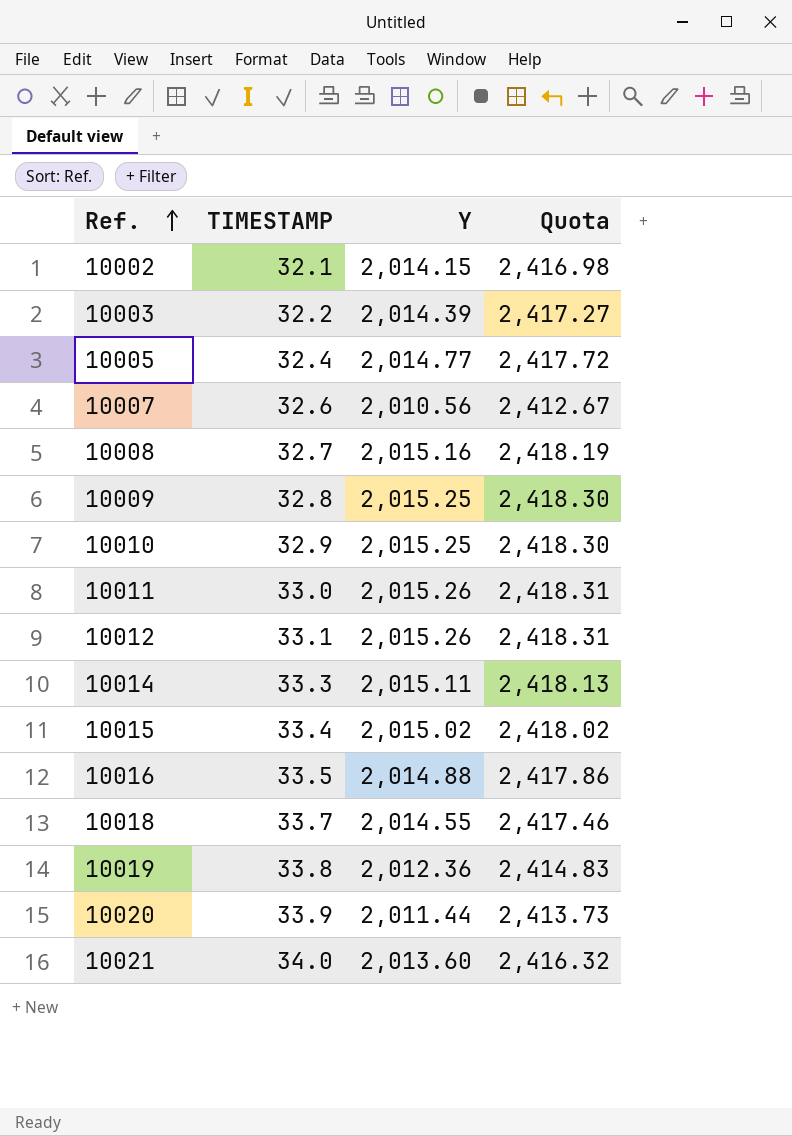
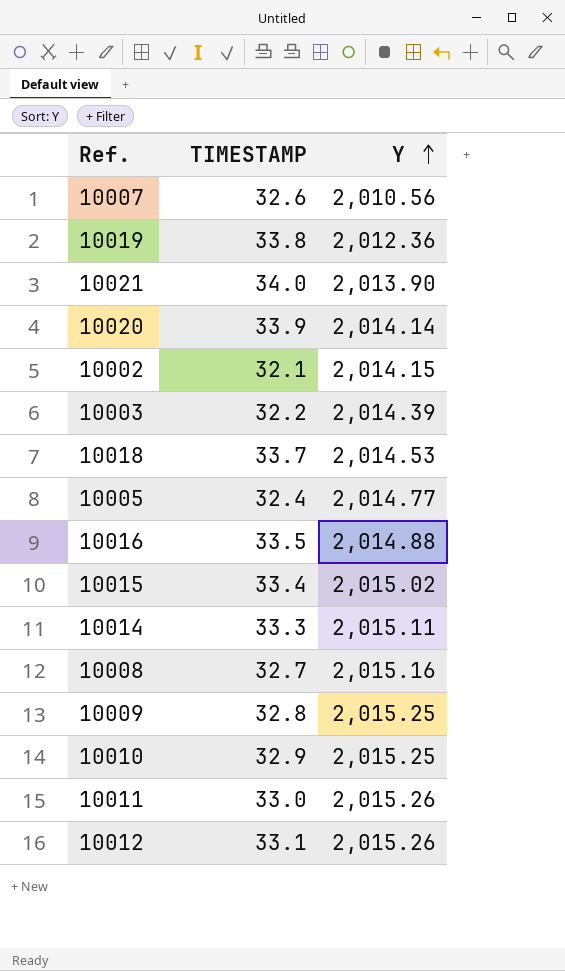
row order: Ref. ascending -> Y ascending
column Quota | formula: [Y] * 1.2 -> none
10021 | Y: 2,013.60 -> 2,013.90
10020 | Y: 2,011.44 -> 2,014.14
10018 | Y: 2,014.55 -> 2,014.53

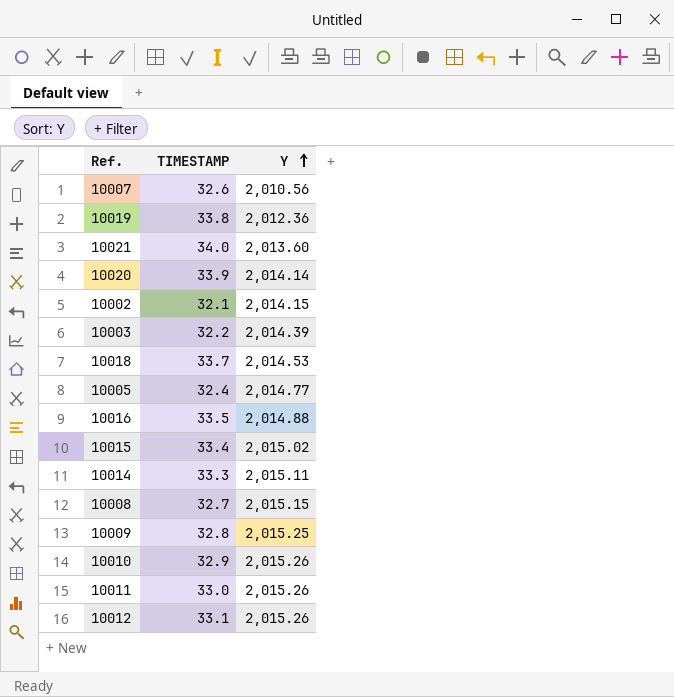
10021 | Y: 2,013.90 -> 2,013.60
10008 | Y: 2,015.16 -> 2,015.15
10010 | Y: 2,015.25 -> 2,015.26

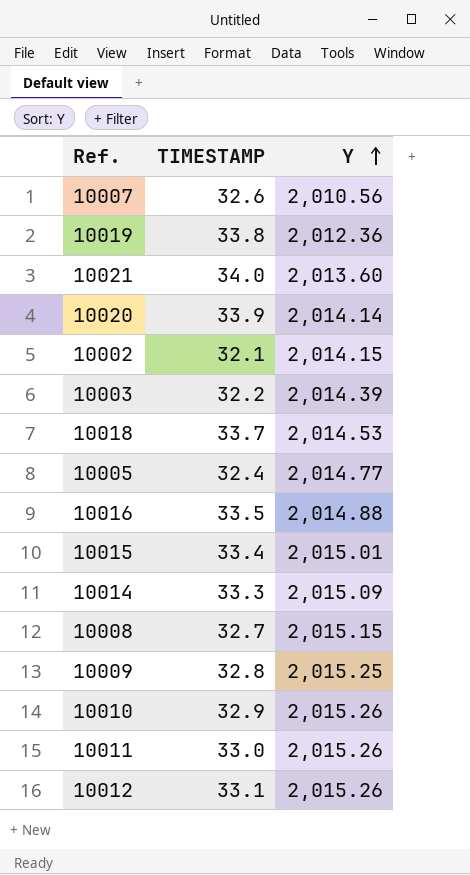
10015 | Y: 2,015.02 -> 2,015.01
10014 | Y: 2,015.11 -> 2,015.09

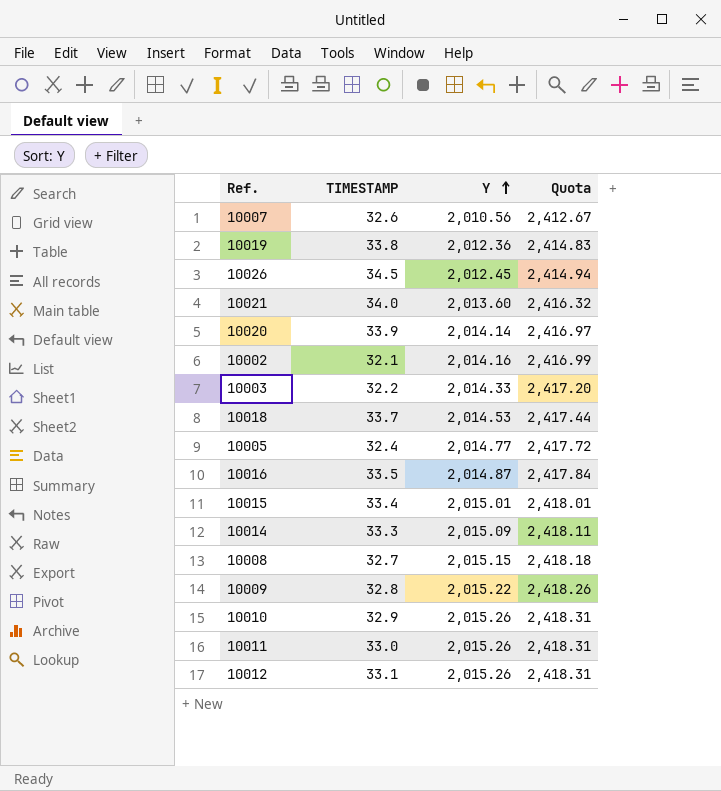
column Quota | formula: none -> [Y] * 1.2
row 10026: none -> 34.5 | 2,012.45 | 2,414.94
10002 | Y: 2,014.15 -> 2,014.16
10003 | Y: 2,014.39 -> 2,014.33
10016 | Y: 2,014.88 -> 2,014.87
10009 | Y: 2,015.25 -> 2,015.22

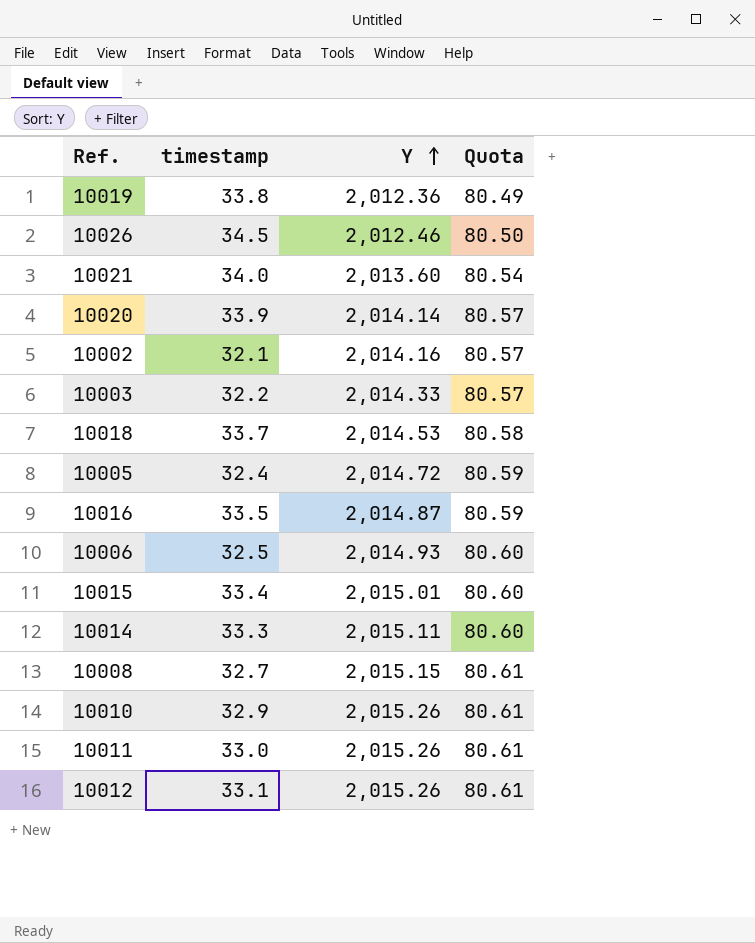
column name: TIMESTAMP -> timestamp
column Quota | formula: [Y] * 1.2 -> [Y] * 0.04
row 10007: 32.6 | 2,010.56 | 2,412.67 -> none
row 10009: 32.8 | 2,015.22 | 2,418.26 -> none
10026 | Y: 2,012.45 -> 2,012.46
10005 | Y: 2,014.77 -> 2,014.72
row 10006: none -> 32.5 | 2,014.93 | 80.60
10014 | Y: 2,015.09 -> 2,015.11

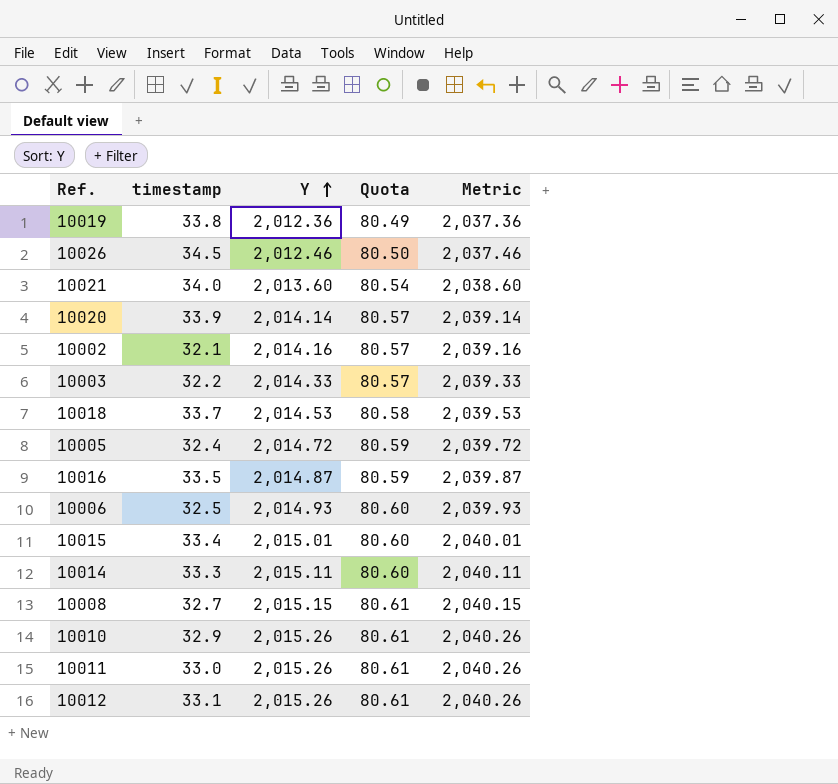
column Metric | formula: none -> [Y] + 25

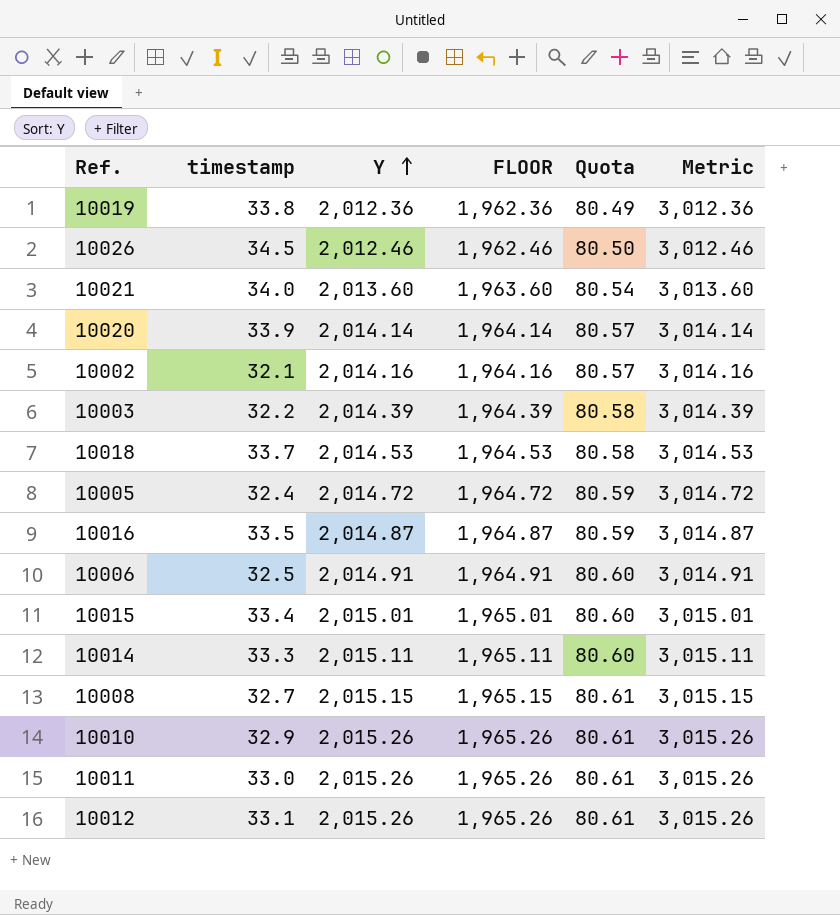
column FLOOR | formula: none -> [Y] - 50
column Metric | formula: [Y] + 25 -> [Y] + 1000
10003 | Y: 2,014.33 -> 2,014.39
10003 | Quota: 80.57 -> 80.58
10006 | Y: 2,014.93 -> 2,014.91

